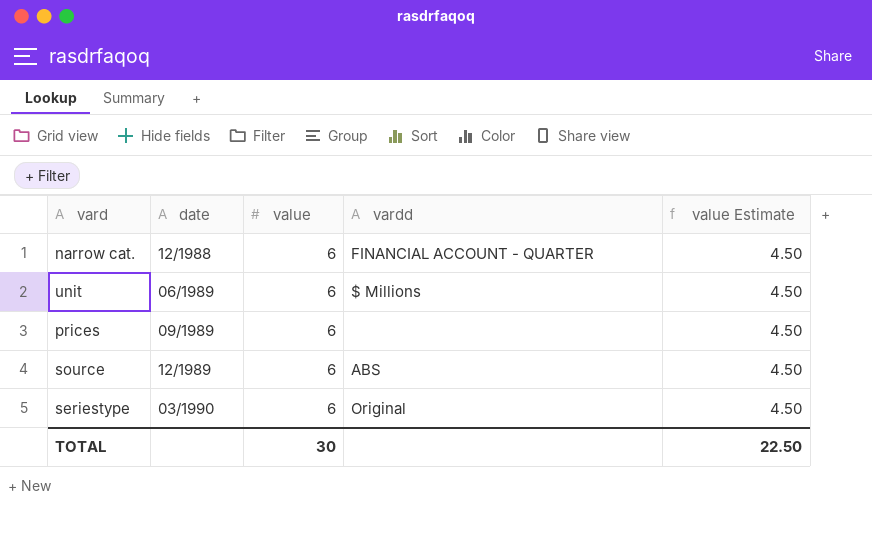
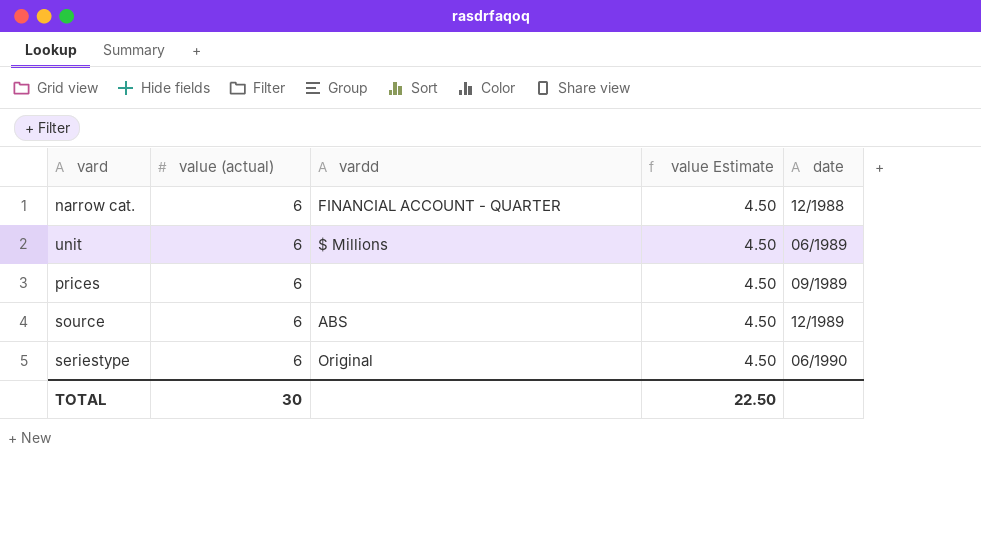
column name: value -> value (actual)
column date | position: 2 -> 5
seriestype | date: 03/1990 -> 06/1990

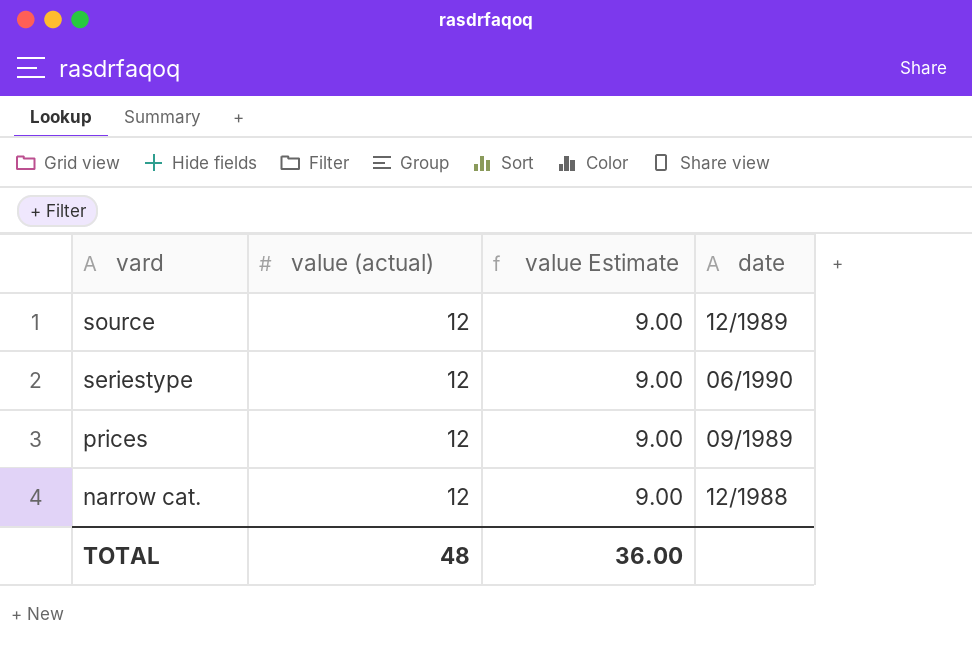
row order: none -> vard descending
column vardd | position: 3 -> none
row unit: 6 | $ Millions | 4.50 | 06/1989 -> none
source | value (actual): 6 -> 12
source | value Estimate: 4.50 -> 9.00
seriestype | value (actual): 6 -> 12
seriestype | value Estimate: 4.50 -> 9.00
prices | value (actual): 6 -> 12
prices | value Estimate: 4.50 -> 9.00
narrow cat. | value (actual): 6 -> 12
narrow cat. | value Estimate: 4.50 -> 9.00
TOTAL | value (actual): 30 -> 48
TOTAL | value Estimate: 22.50 -> 36.00

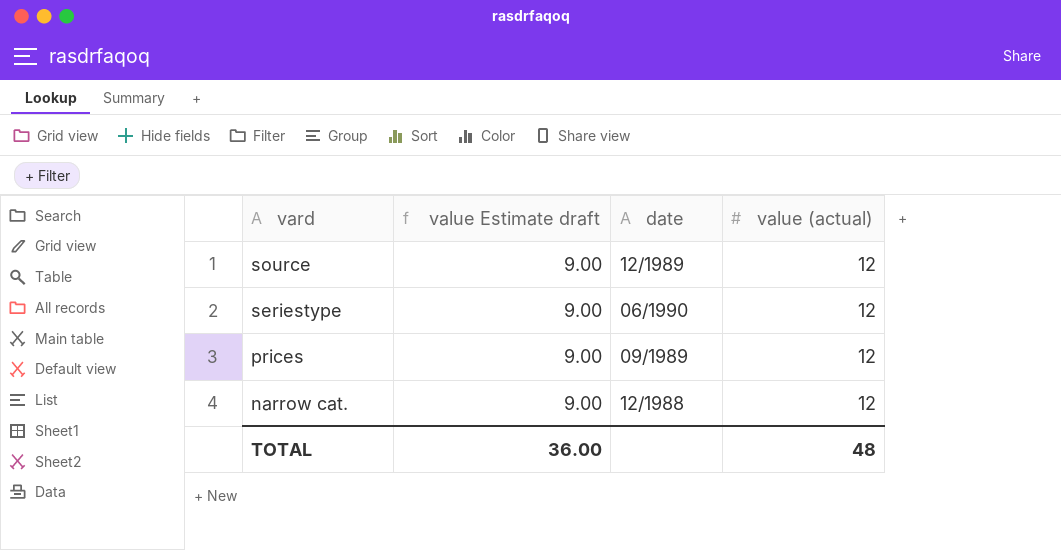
column name: value Estimate -> value Estimate draft
column value (actual) | position: 2 -> 4

